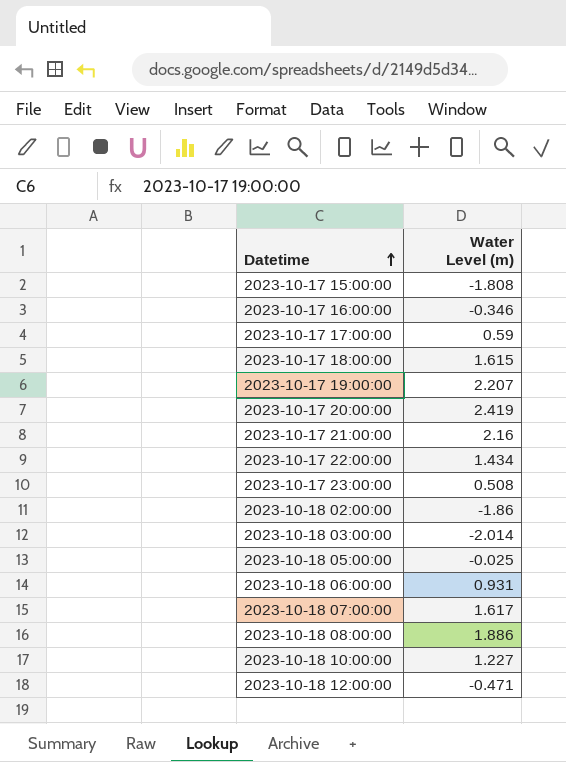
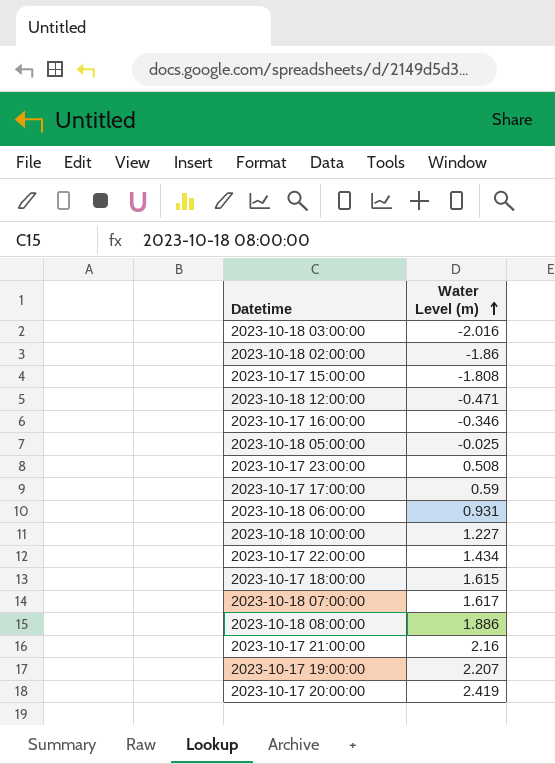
row order: Datetime ascending -> Water Level (m) ascending
2023-10-18 03:00:00 | Water Level (m): -2.014 -> -2.016

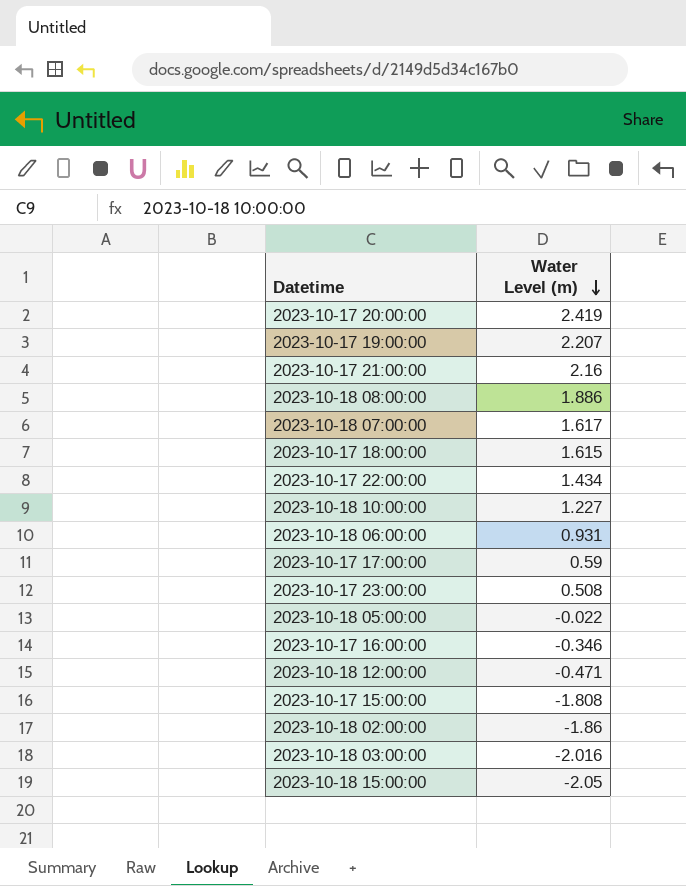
row order: Water Level (m) ascending -> Water Level (m) descending
2023-10-18 05:00:00 | Water Level (m): -0.025 -> -0.022
row 2023-10-18 15:00:00: none -> -2.05

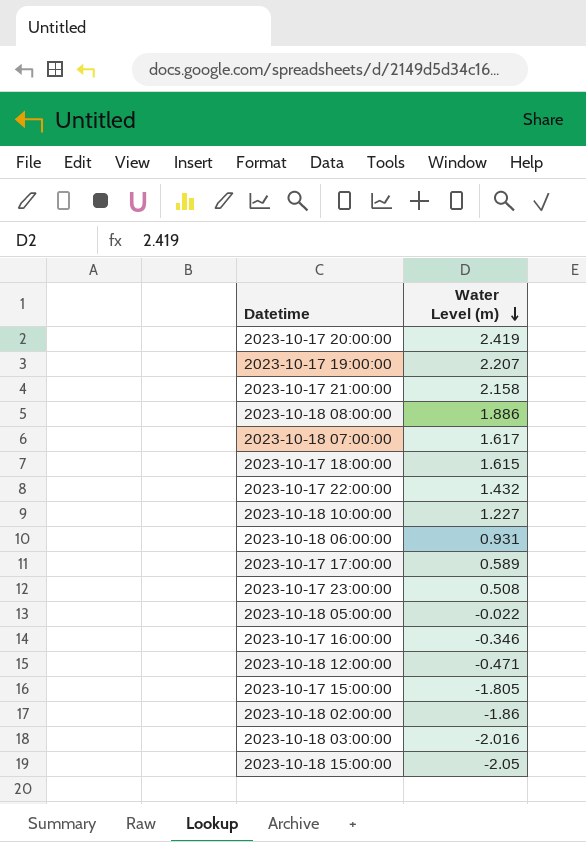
2023-10-17 21:00:00 | Water Level (m): 2.16 -> 2.158
2023-10-17 22:00:00 | Water Level (m): 1.434 -> 1.432
2023-10-17 17:00:00 | Water Level (m): 0.59 -> 0.589
2023-10-17 15:00:00 | Water Level (m): -1.808 -> -1.805

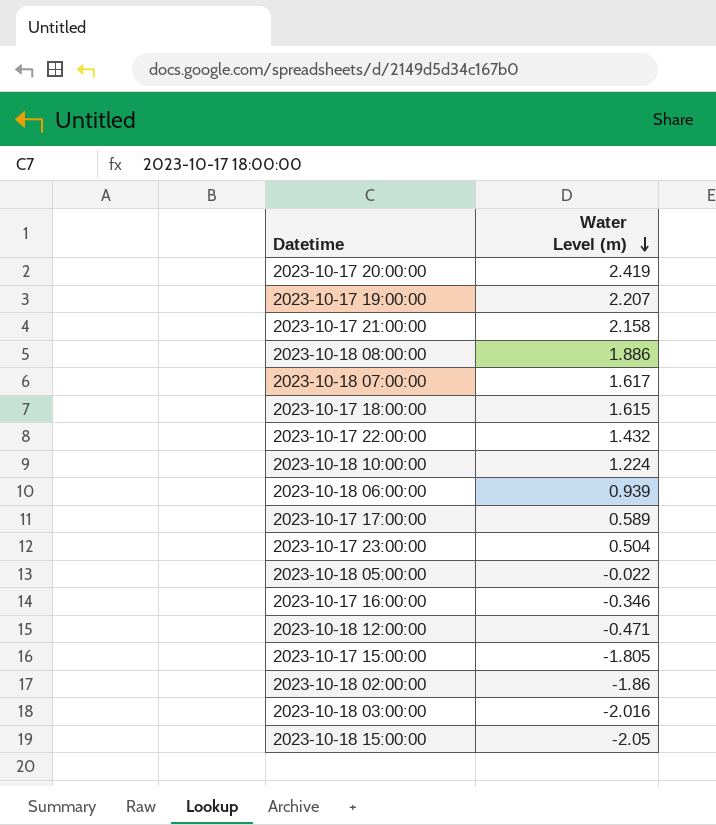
2023-10-18 10:00:00 | Water Level (m): 1.227 -> 1.224
2023-10-18 06:00:00 | Water Level (m): 0.931 -> 0.939
2023-10-17 23:00:00 | Water Level (m): 0.508 -> 0.504

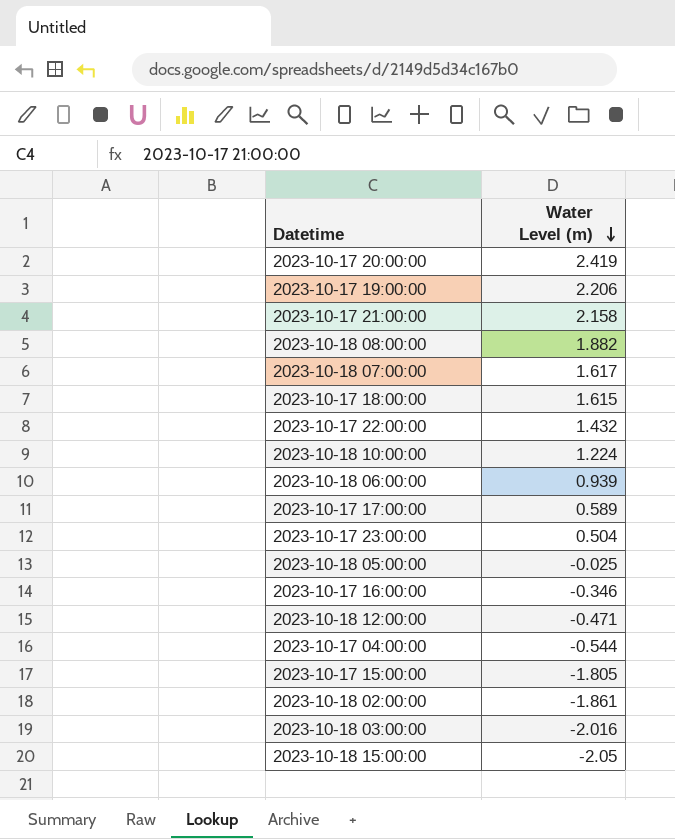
2023-10-17 19:00:00 | Water Level (m): 2.207 -> 2.206
2023-10-18 08:00:00 | Water Level (m): 1.886 -> 1.882
2023-10-18 05:00:00 | Water Level (m): -0.022 -> -0.025
row 2023-10-17 04:00:00: none -> -0.544
2023-10-18 02:00:00 | Water Level (m): -1.86 -> -1.861

